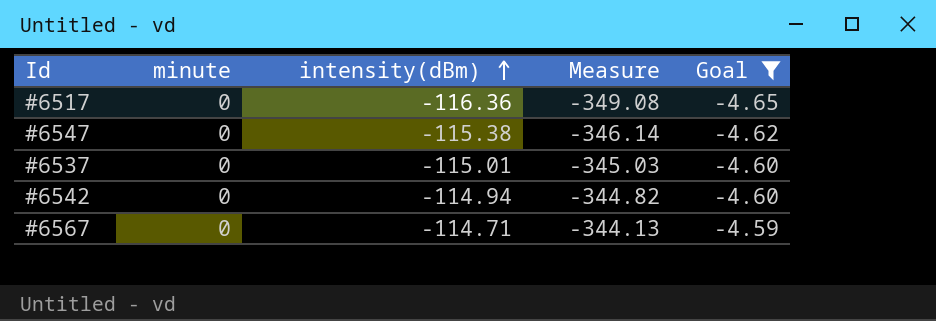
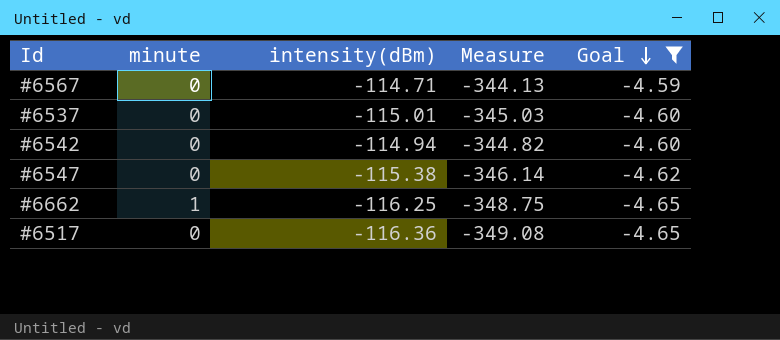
row order: intensity(dBm) ascending -> Goal descending
row #6662: none -> 1 | -116.25 | -348.75 | -4.65

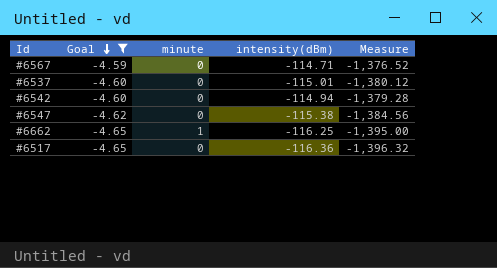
column Goal | position: 5 -> 2
column Measure | formula: [intensity(dBm)] * 3 -> [intensity(dBm)] * 12

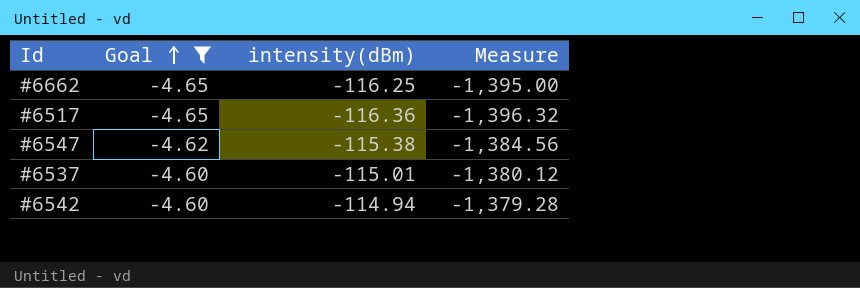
row order: Goal descending -> Goal ascending
column minute | position: 3 -> none
row #6567: -4.59 | 0 | -114.71 | -1,376.52 -> none

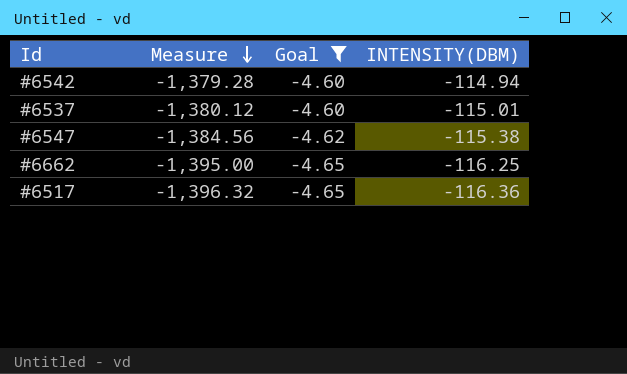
row order: Goal ascending -> Measure descending
column Measure | position: 4 -> 2
column name: intensity(dBm) -> INTENSITY(DBM)

